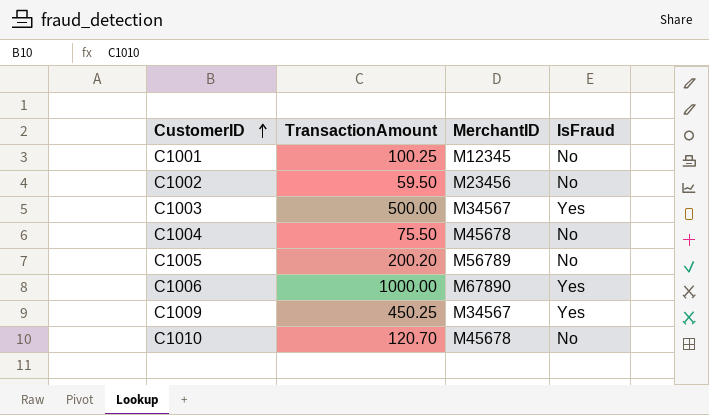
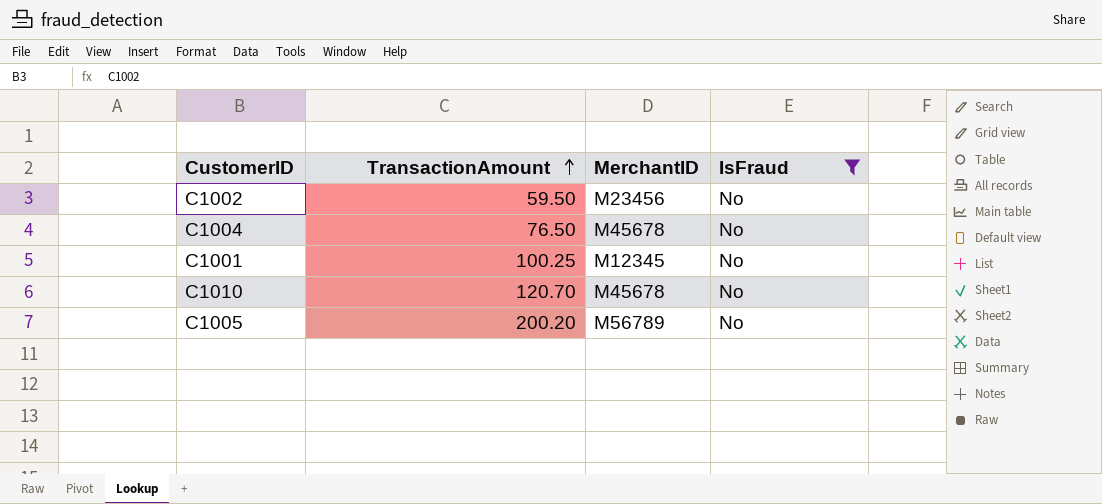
filter: none -> IsFraud = No
row order: CustomerID ascending -> TransactionAmount ascending
C1004 | TransactionAmount: 75.50 -> 76.50

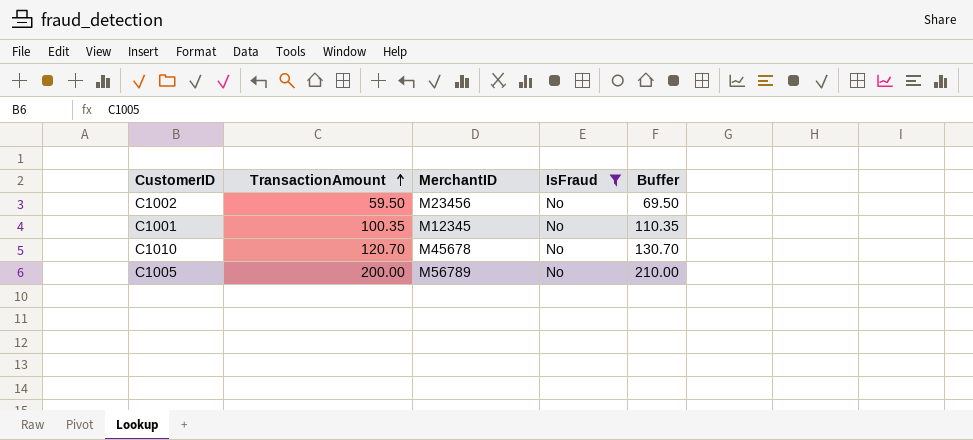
column Buffer | formula: none -> [TransactionAmount] + 10
row C1004: 76.50 | M45678 | No -> none
C1001 | TransactionAmount: 100.25 -> 100.35
C1005 | TransactionAmount: 200.20 -> 200.00

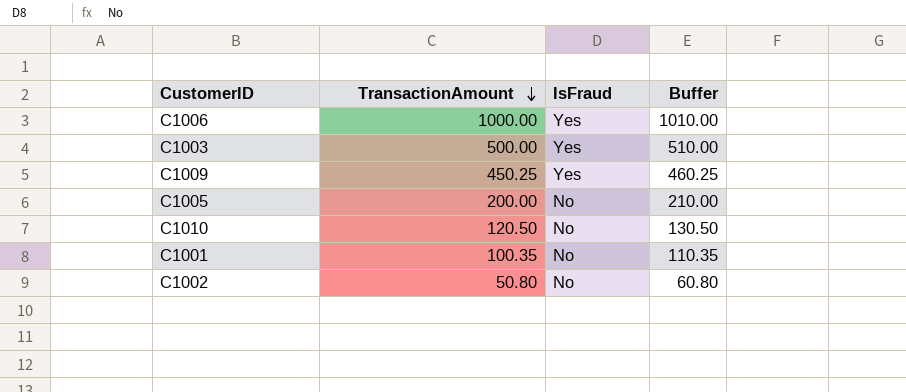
filter: IsFraud = No -> none
row order: TransactionAmount ascending -> TransactionAmount descending
column MerchantID | position: 3 -> none
C1010 | TransactionAmount: 120.70 -> 120.50
C1010 | Buffer: 130.70 -> 130.50
C1002 | TransactionAmount: 59.50 -> 50.80
C1002 | Buffer: 69.50 -> 60.80

